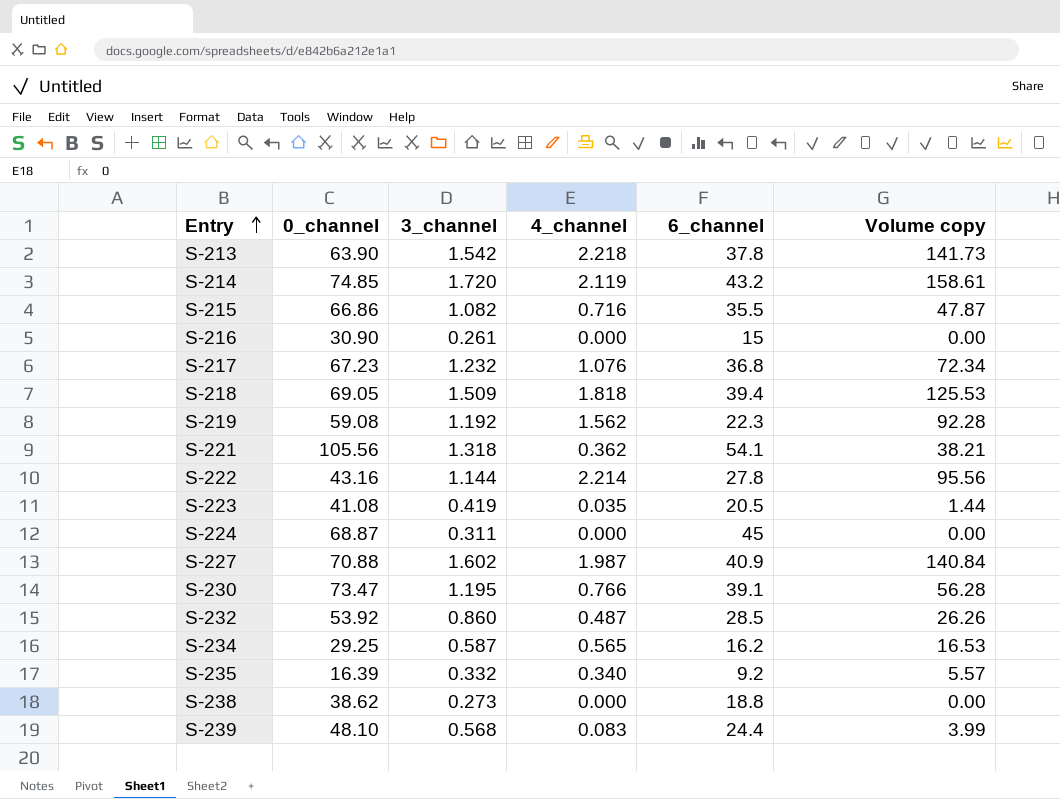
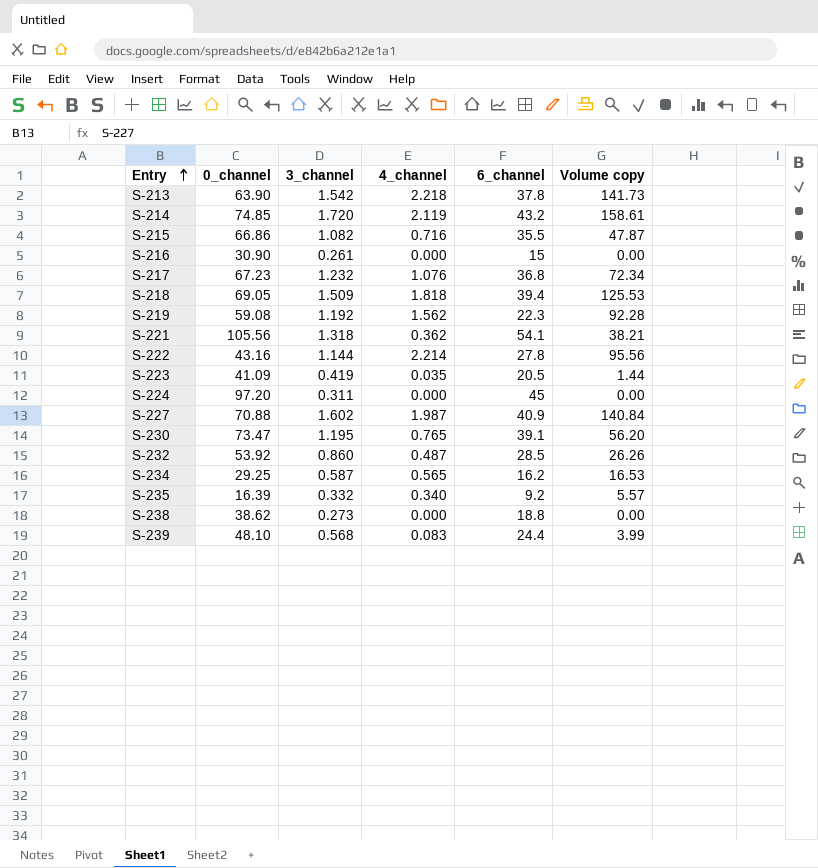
S-223 | 0_channel: 41.08 -> 41.09
S-224 | 0_channel: 68.87 -> 97.20
S-230 | 4_channel: 0.766 -> 0.765
S-230 | Volume copy: 56.28 -> 56.20

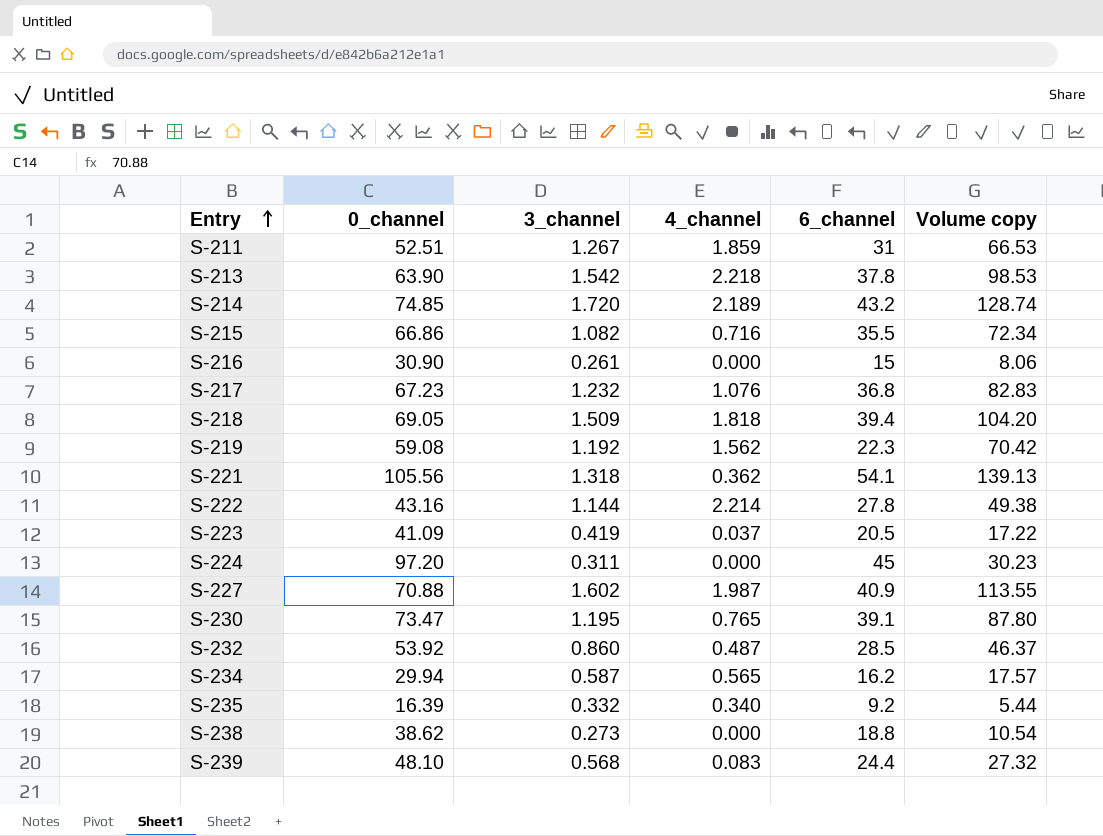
column Volume copy | formula: [0_channel] * [4_channel] -> [0_channel] * [3_channel]
row S-211: none -> 52.51 | 1.267 | 1.859 | 31 | 66.53
S-214 | 4_channel: 2.119 -> 2.189
S-223 | 4_channel: 0.035 -> 0.037
S-234 | 0_channel: 29.25 -> 29.94

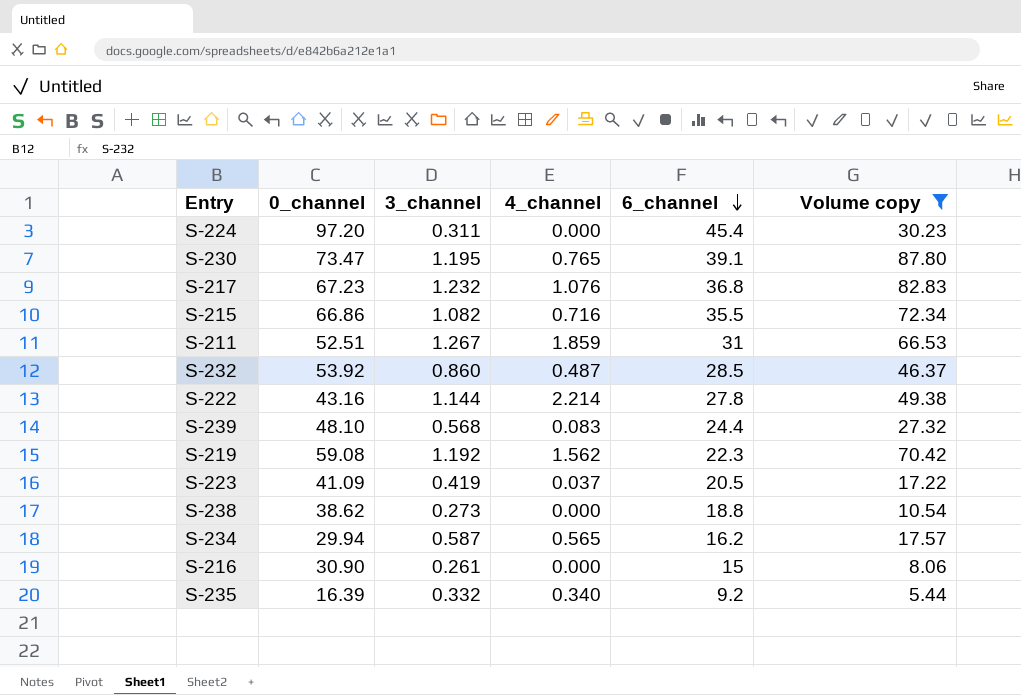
filter: none -> Volume copy <= 87.80
row order: Entry ascending -> 6_channel descending
S-224 | 6_channel: 45 -> 45.4

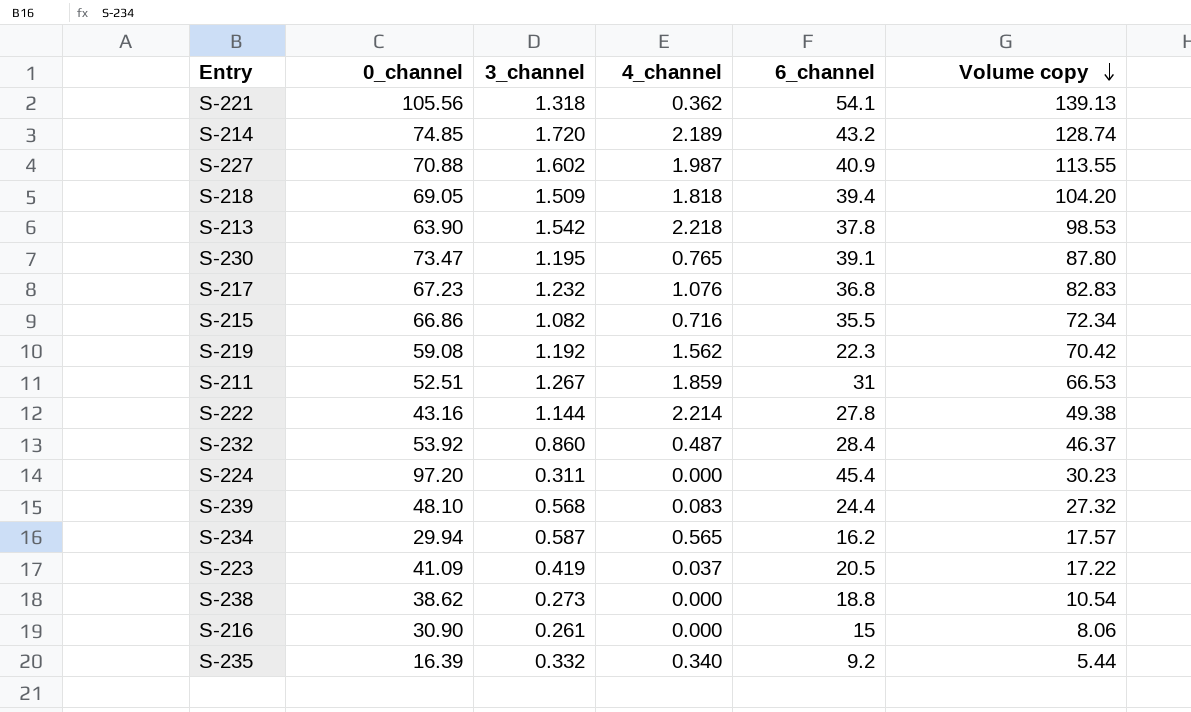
filter: Volume copy <= 87.80 -> none
row order: 6_channel descending -> Volume copy descending
S-232 | 6_channel: 28.5 -> 28.4

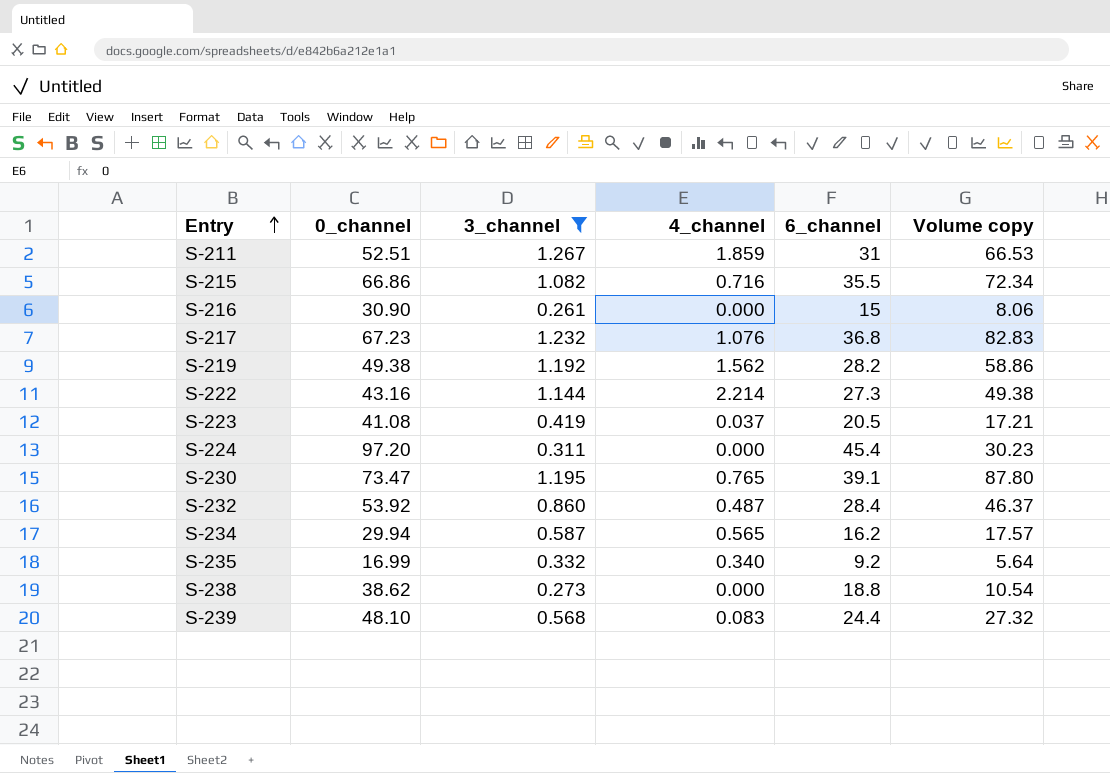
filter: none -> 3_channel <= 1.267
row order: Volume copy descending -> Entry ascending
S-219 | 0_channel: 59.08 -> 49.38
S-219 | 6_channel: 22.3 -> 28.2
S-219 | Volume copy: 70.42 -> 58.86
S-222 | 6_channel: 27.8 -> 27.3
S-223 | 0_channel: 41.09 -> 41.08
S-223 | Volume copy: 17.22 -> 17.21
S-235 | 0_channel: 16.39 -> 16.99
S-235 | Volume copy: 5.44 -> 5.64

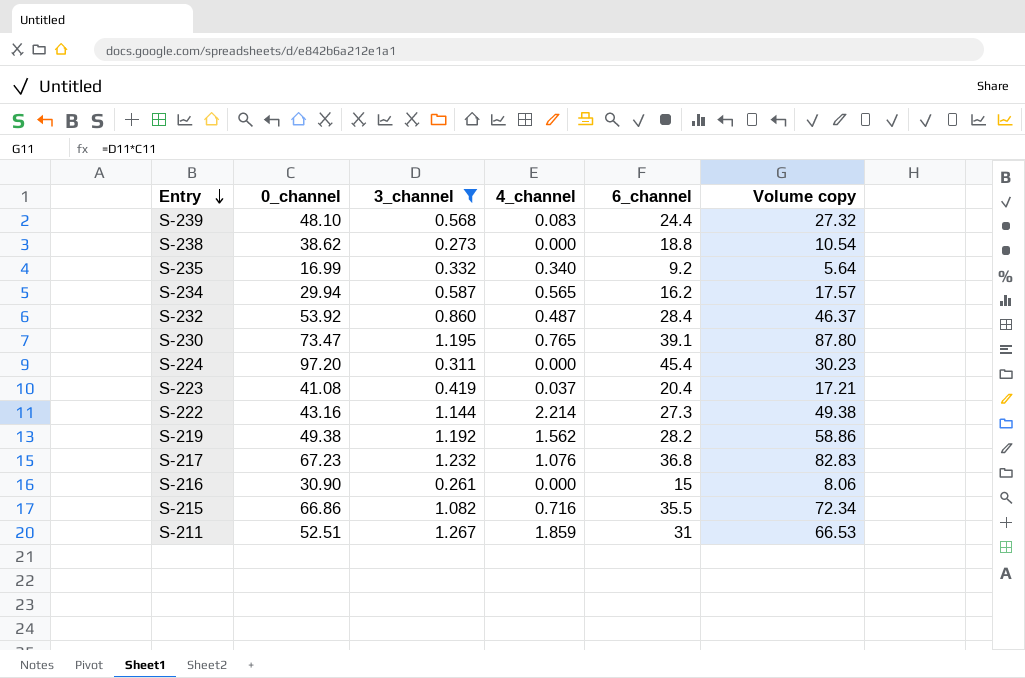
row order: Entry ascending -> Entry descending
S-223 | 6_channel: 20.5 -> 20.4

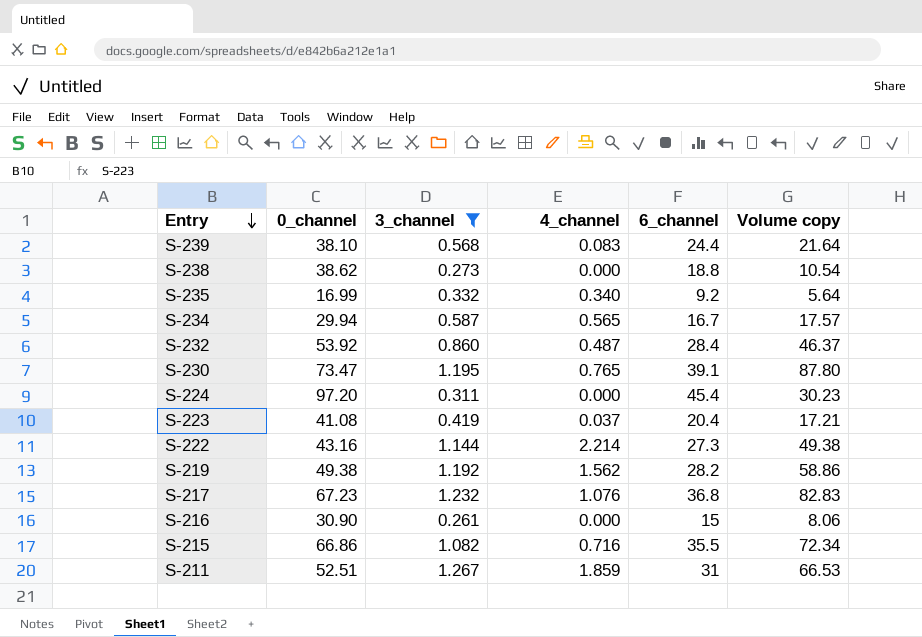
S-239 | 0_channel: 48.10 -> 38.10
S-239 | Volume copy: 27.32 -> 21.64
S-234 | 6_channel: 16.2 -> 16.7

